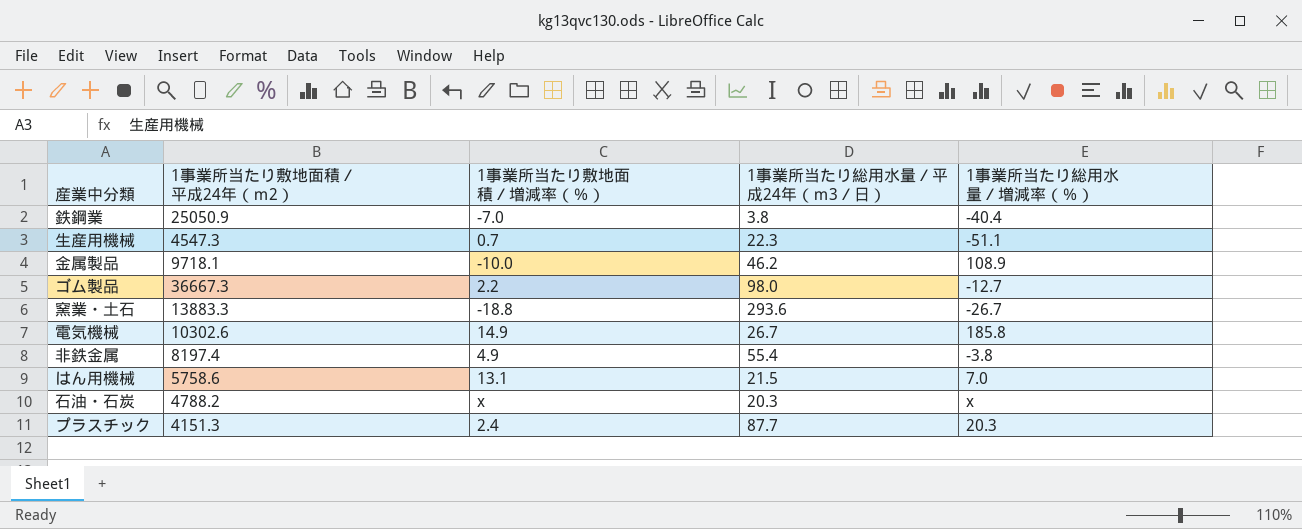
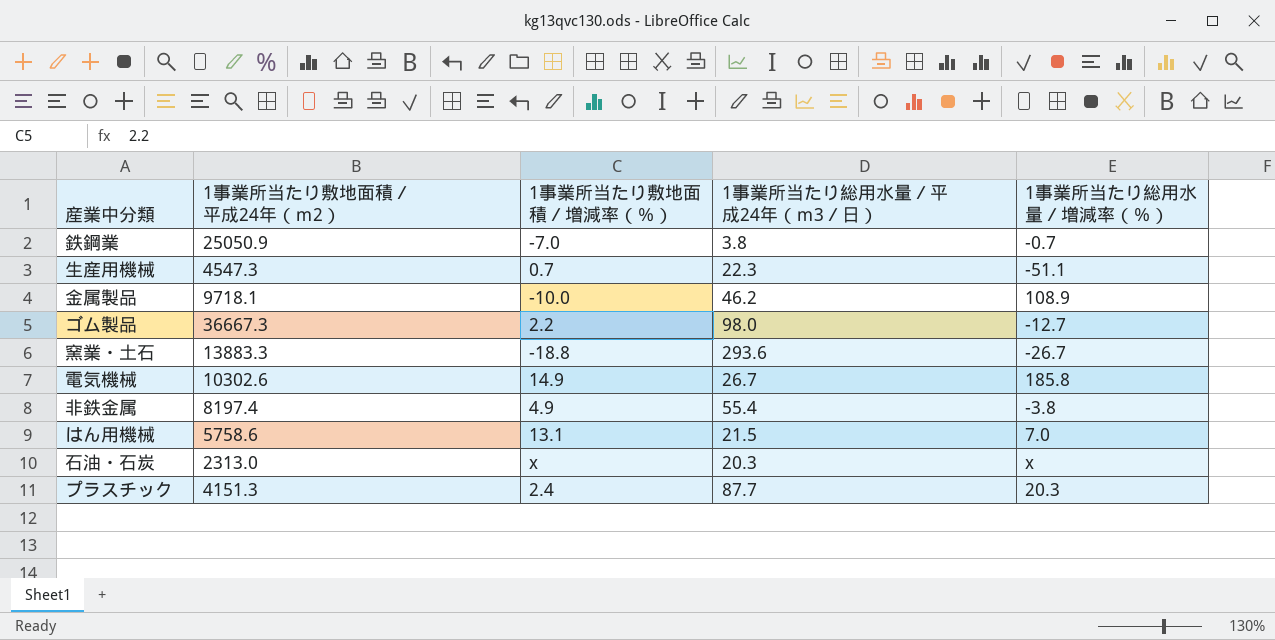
鉄鋼業 | 1事業所当たり総用水量／増減率（％）: -40.4 -> -0.7
石油・石炭 | 1事業所当たり敷地面積／平成24年（ｍ2）: 4788.2 -> 2313.0

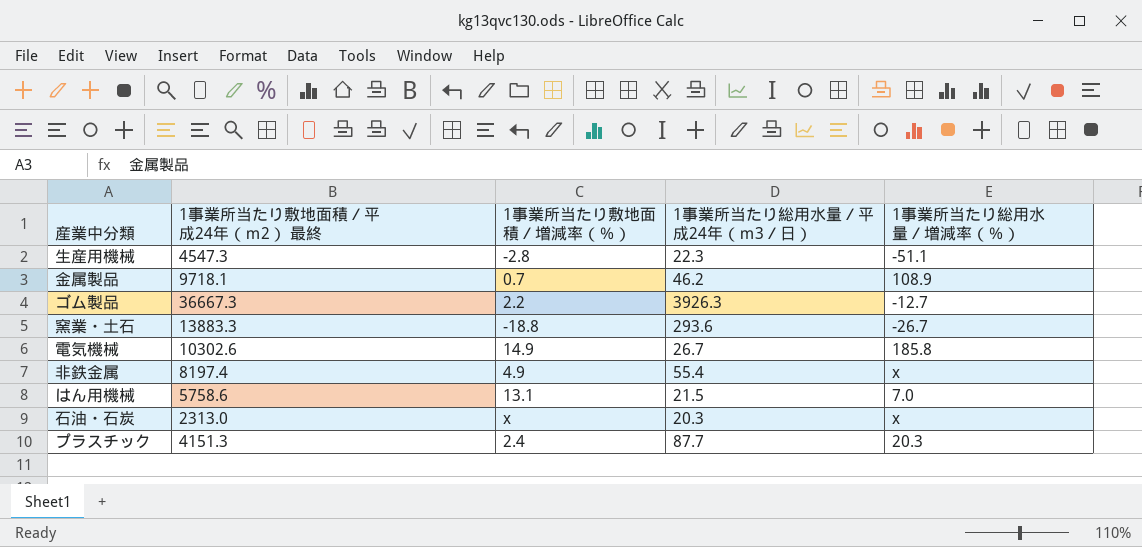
column name: 1事業所当たり敷地面積／平成24年（ｍ2） -> 1事業所当たり敷地面積／平成24年（ｍ2） 最終
row 鉄鋼業: 25050.9 | -7.0 | 3.8 | -0.7 -> none
生産用機械 | 1事業所当たり敷地面積／増減率（％）: 0.7 -> -2.8
金属製品 | 1事業所当たり敷地面積／増減率（％）: -10.0 -> 0.7
ゴム製品 | 1事業所当たり総用水量／平成24年（ｍ3／日）: 98.0 -> 3926.3
非鉄金属 | 1事業所当たり総用水量／増減率（％）: -3.8 -> x

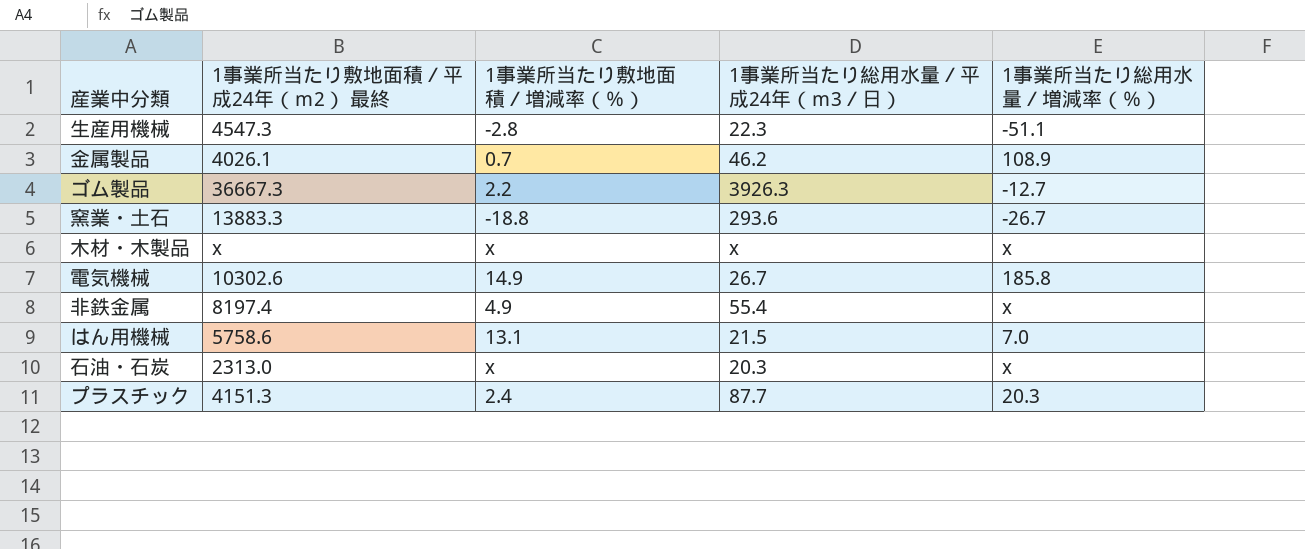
金属製品 | 1事業所当たり敷地面積／平成24年（ｍ2） 最終: 9718.1 -> 4026.1
row 木材・木製品: none -> x | x | x | x

